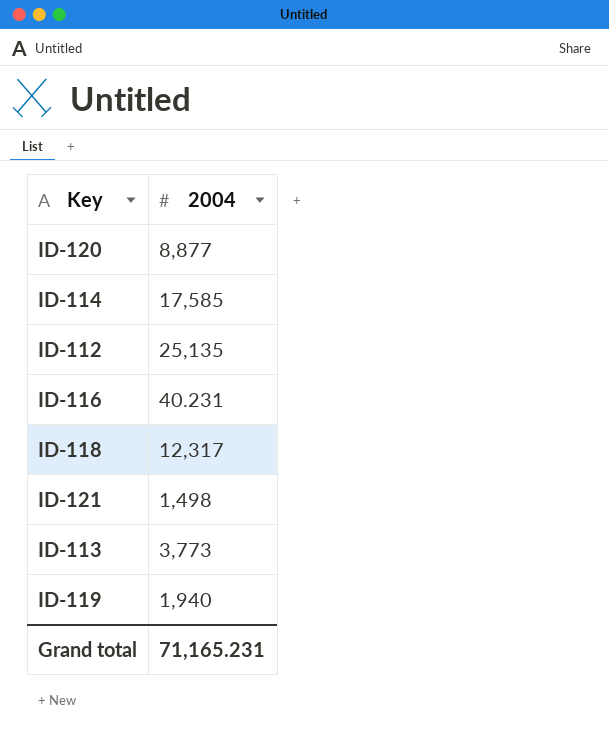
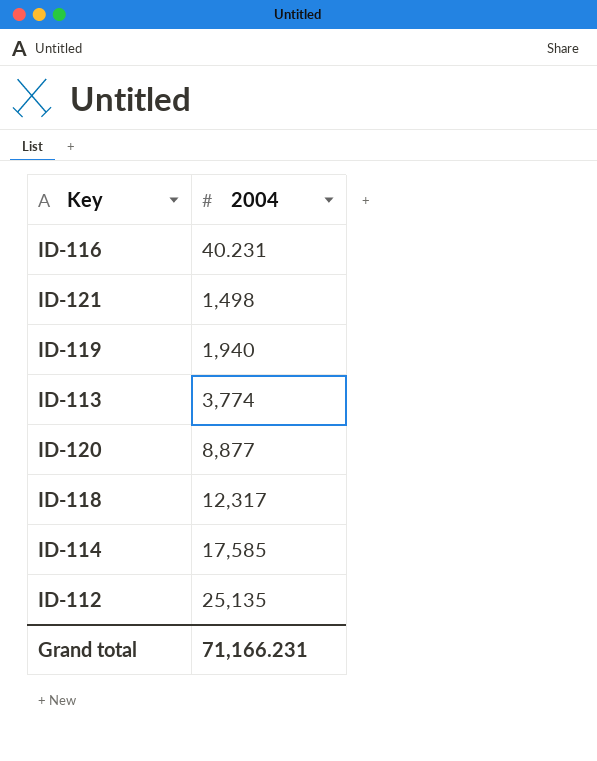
row order: none -> 2004 ascending
ID-113 | 2004: 3,773 -> 3,774
Grand total | 2004: 71,165.231 -> 71,166.231

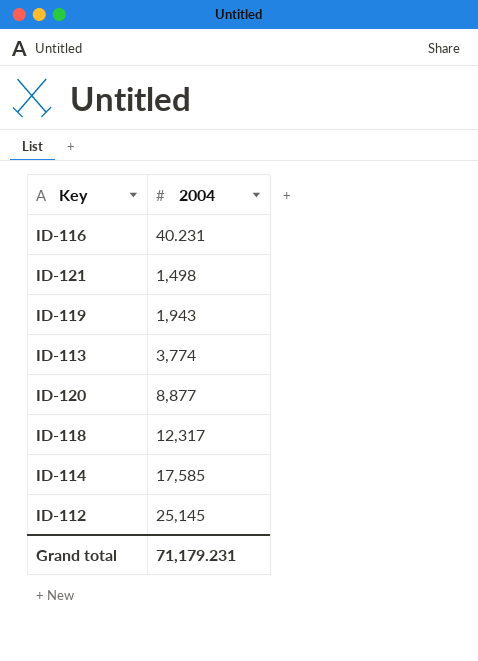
ID-119 | 2004: 1,940 -> 1,943
ID-112 | 2004: 25,135 -> 25,145
Grand total | 2004: 71,166.231 -> 71,179.231

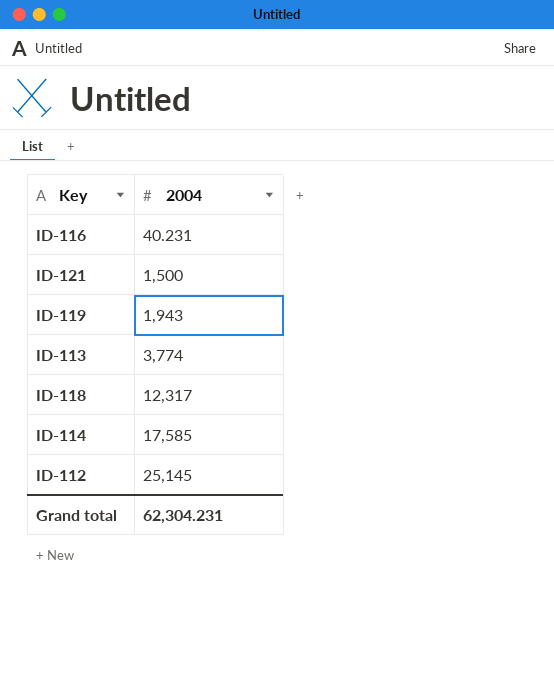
row ID-120: 8,877 -> none
ID-121 | 2004: 1,498 -> 1,500
Grand total | 2004: 71,179.231 -> 62,304.231

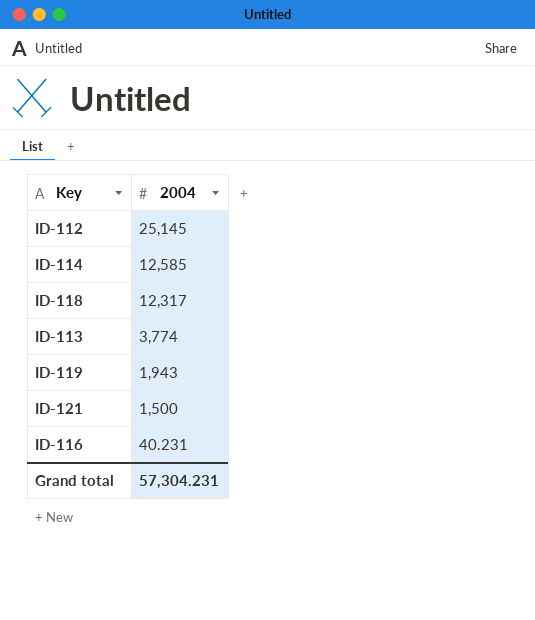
row order: 2004 ascending -> 2004 descending
ID-114 | 2004: 17,585 -> 12,585
Grand total | 2004: 62,304.231 -> 57,304.231

